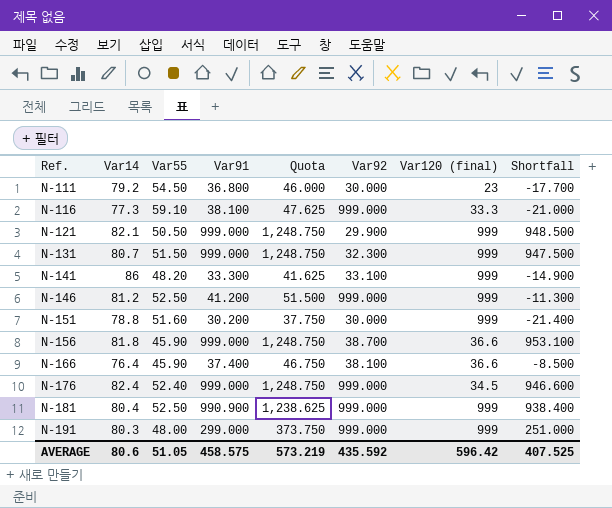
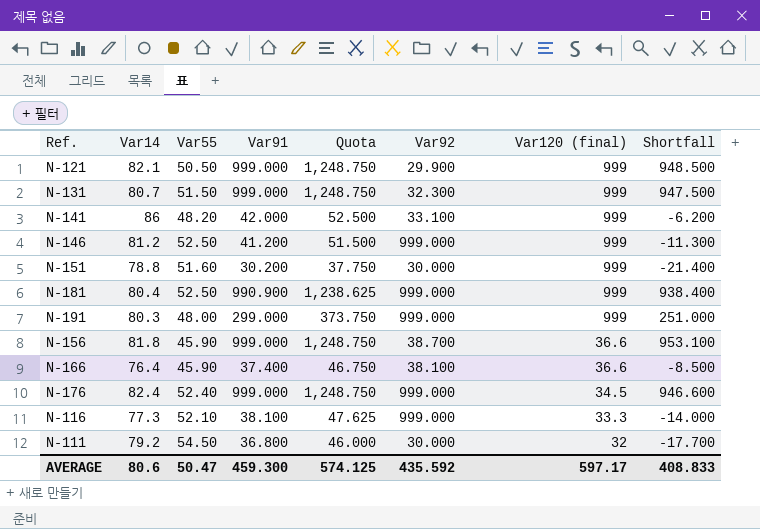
row order: Ref. ascending -> Var120 (final) descending
N-141 | Var91: 33.300 -> 42.000
N-141 | Quota: 41.625 -> 52.500
N-141 | Shortfall: -14.900 -> -6.200
N-116 | Var55: 59.10 -> 52.10
N-116 | Shortfall: -21.000 -> -14.000
N-111 | Var120 (final): 23 -> 32
AVERAGE | Var55: 51.05 -> 50.47
AVERAGE | Var91: 458.575 -> 459.300
AVERAGE | Quota: 573.219 -> 574.125
AVERAGE | Var120 (final): 596.42 -> 597.17
AVERAGE | Shortfall: 407.525 -> 408.833

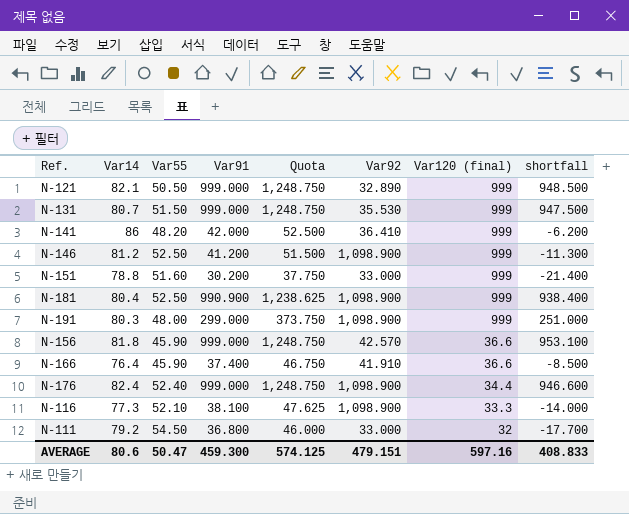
column name: Shortfall -> shortfall
N-121 | Var92: 29.900 -> 32.890
N-131 | Var92: 32.300 -> 35.530
N-141 | Var92: 33.100 -> 36.410
N-146 | Var92: 999.000 -> 1,098.900
N-151 | Var92: 30.000 -> 33.000
N-181 | Var92: 999.000 -> 1,098.900
N-191 | Var92: 999.000 -> 1,098.900
N-156 | Var92: 38.700 -> 42.570
N-166 | Var92: 38.100 -> 41.910
N-176 | Var92: 999.000 -> 1,098.900
N-176 | Var120 (final): 34.5 -> 34.4
N-116 | Var92: 999.000 -> 1,098.900
N-111 | Var92: 30.000 -> 33.000
AVERAGE | Var92: 435.592 -> 479.151
AVERAGE | Var120 (final): 597.17 -> 597.16

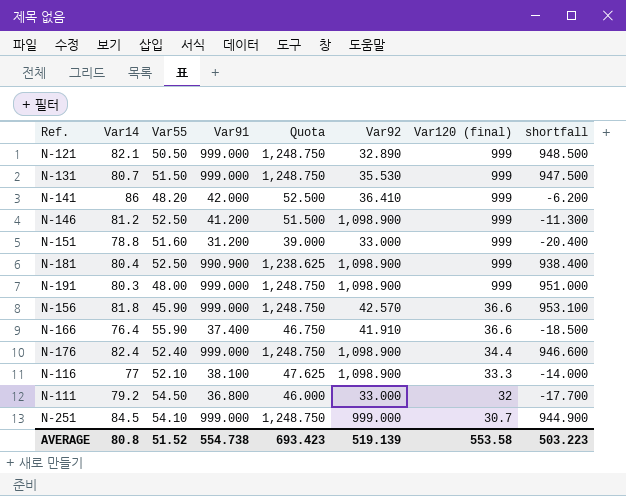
N-151 | Var91: 30.200 -> 31.200
N-151 | Quota: 37.750 -> 39.000
N-151 | shortfall: -21.400 -> -20.400
N-191 | Var91: 299.000 -> 999.000
N-191 | Quota: 373.750 -> 1,248.750
N-191 | shortfall: 251.000 -> 951.000
N-166 | Var55: 45.90 -> 55.90
N-166 | shortfall: -8.500 -> -18.500
N-116 | Var14: 77.3 -> 77
row N-251: none -> 84.5 | 54.10 | 999.000 | 1,248.750 | 999.000 | 30.7 | 944.900
AVERAGE | Var14: 80.6 -> 80.8
AVERAGE | Var55: 50.47 -> 51.52
AVERAGE | Var91: 459.300 -> 554.738
AVERAGE | Quota: 574.125 -> 693.423
AVERAGE | Var92: 479.151 -> 519.139
AVERAGE | Var120 (final): 597.16 -> 553.58
AVERAGE | shortfall: 408.833 -> 503.223

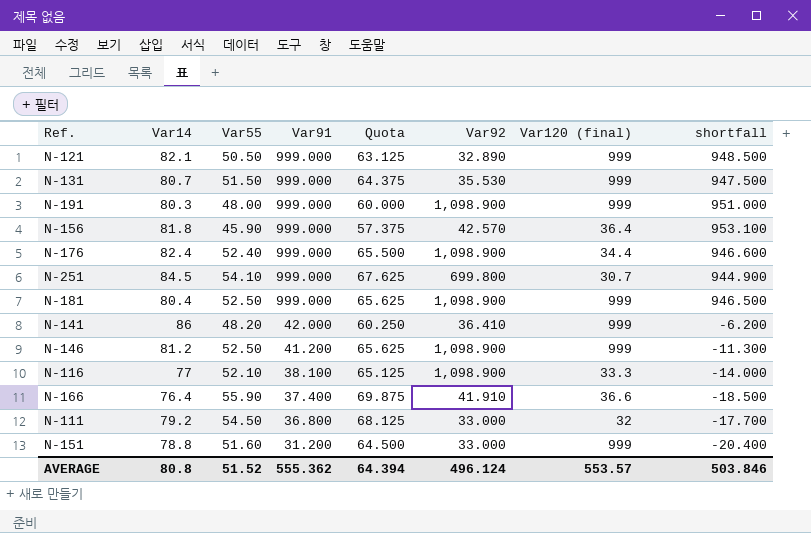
row order: Var120 (final) descending -> Var91 descending
column Quota | formula: [Var91] * 1.25 -> [Var55] * 1.25
N-156 | Var120 (final): 36.6 -> 36.4
N-251 | Var92: 999.000 -> 699.800
N-181 | Var91: 990.900 -> 999.000
N-181 | shortfall: 938.400 -> 946.500
AVERAGE | Var91: 554.738 -> 555.362
AVERAGE | Quota: 693.423 -> 64.394
AVERAGE | Var92: 519.139 -> 496.124
AVERAGE | Var120 (final): 553.58 -> 553.57
AVERAGE | shortfall: 503.223 -> 503.846

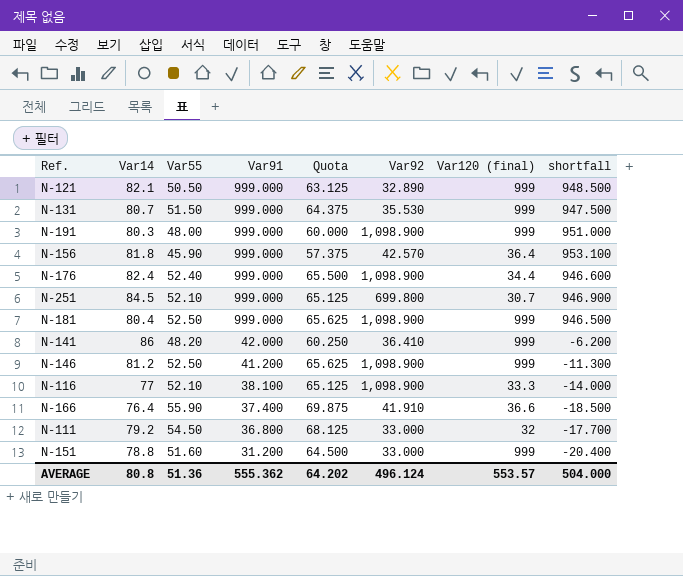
N-251 | Var55: 54.10 -> 52.10
N-251 | Quota: 67.625 -> 65.125
N-251 | shortfall: 944.900 -> 946.900
AVERAGE | Var55: 51.52 -> 51.36
AVERAGE | Quota: 64.394 -> 64.202
AVERAGE | shortfall: 503.846 -> 504.000

